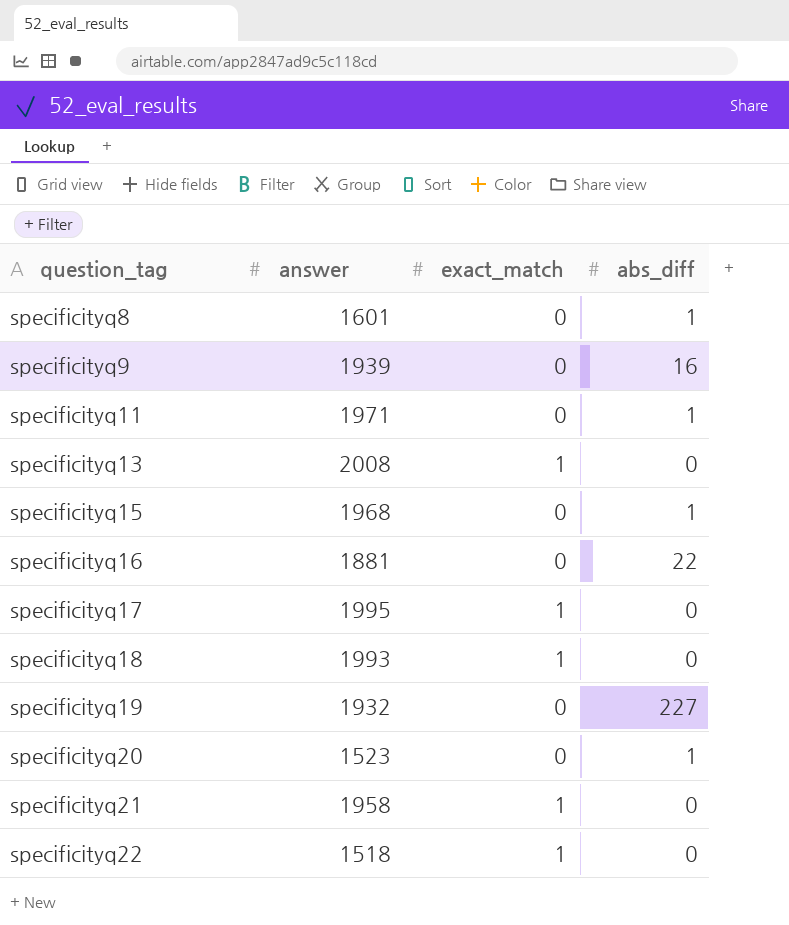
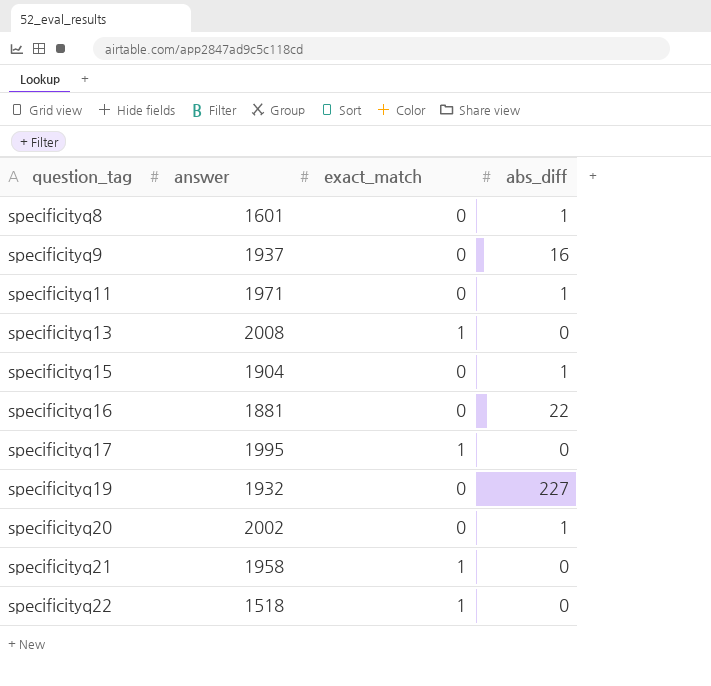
row specificityq18: 1993 | 1 | 0 -> none
specificityq9 | answer: 1939 -> 1937
specificityq15 | answer: 1968 -> 1904
specificityq20 | answer: 1523 -> 2002

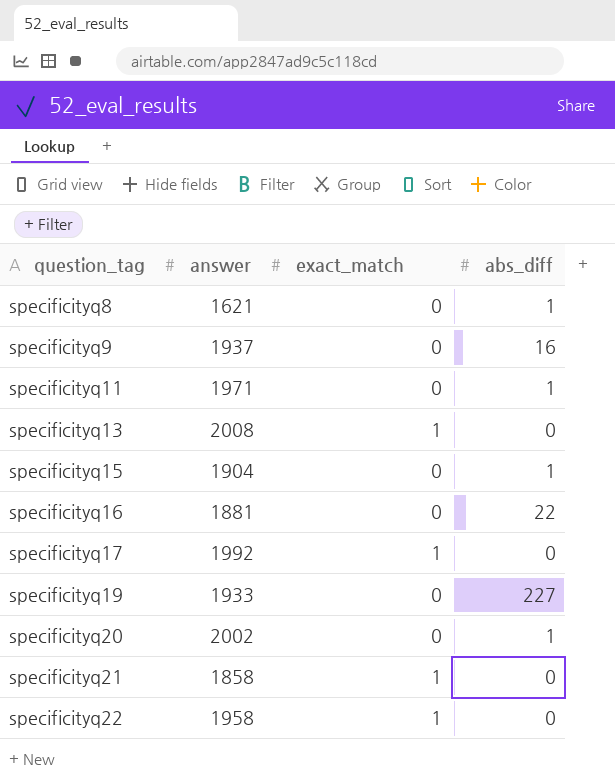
specificityq8 | answer: 1601 -> 1621
specificityq17 | answer: 1995 -> 1992
specificityq19 | answer: 1932 -> 1933
specificityq21 | answer: 1958 -> 1858
specificityq22 | answer: 1518 -> 1958

